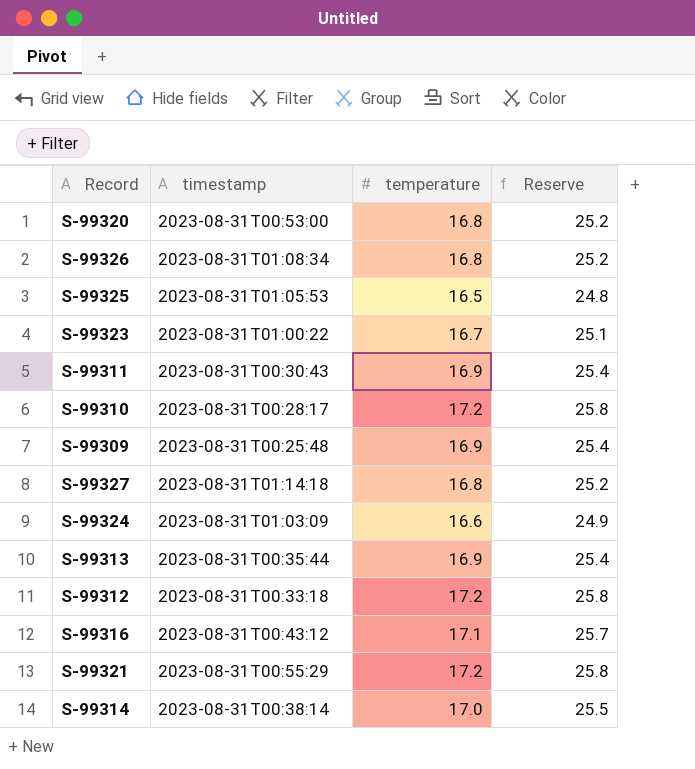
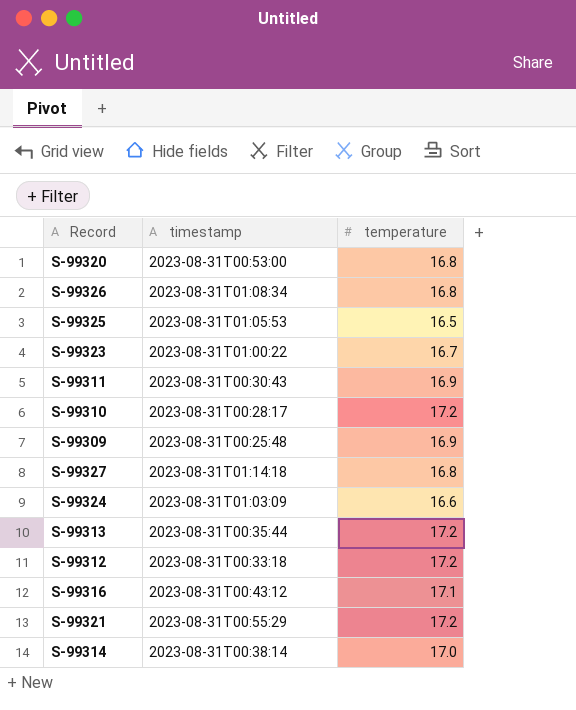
column Reserve | formula: [temperature] * 1.5 -> none
S-99313 | temperature: 16.9 -> 17.2

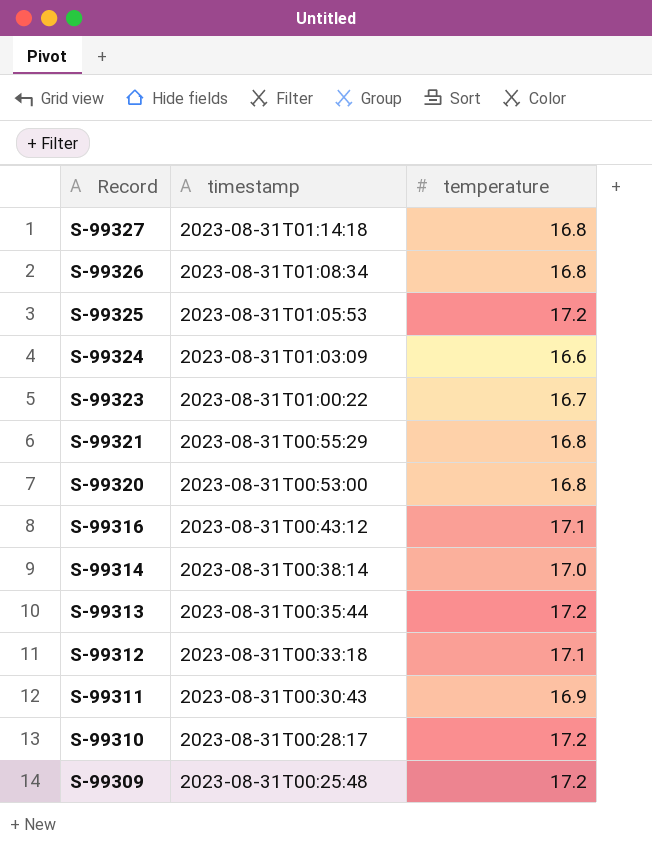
row order: none -> Record descending
S-99325 | temperature: 16.5 -> 17.2
S-99321 | temperature: 17.2 -> 16.8
S-99312 | temperature: 17.2 -> 17.1
S-99309 | temperature: 16.9 -> 17.2

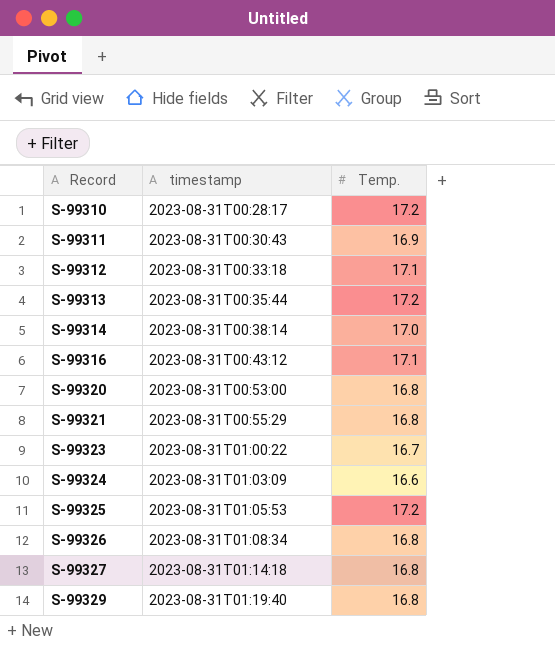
row order: Record descending -> Record ascending
column name: temperature -> Temp.
row S-99309: 2023-08-31T00:25:48 | 17.2 -> none
row S-99329: none -> 2023-08-31T01:19:40 | 16.8

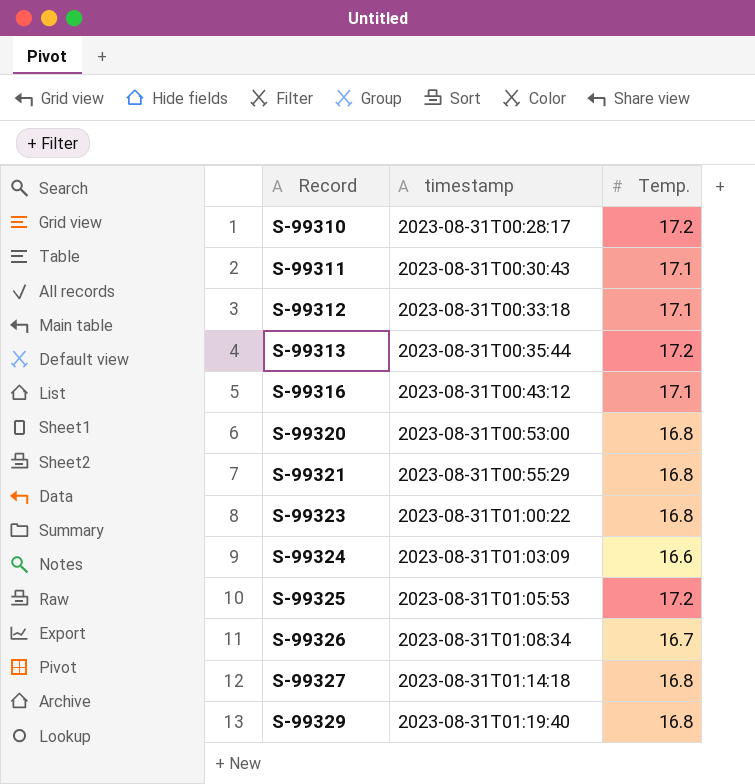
row S-99314: 2023-08-31T00:38:14 | 17.0 -> none
S-99311 | Temp.: 16.9 -> 17.1
S-99323 | Temp.: 16.7 -> 16.8
S-99326 | Temp.: 16.8 -> 16.7

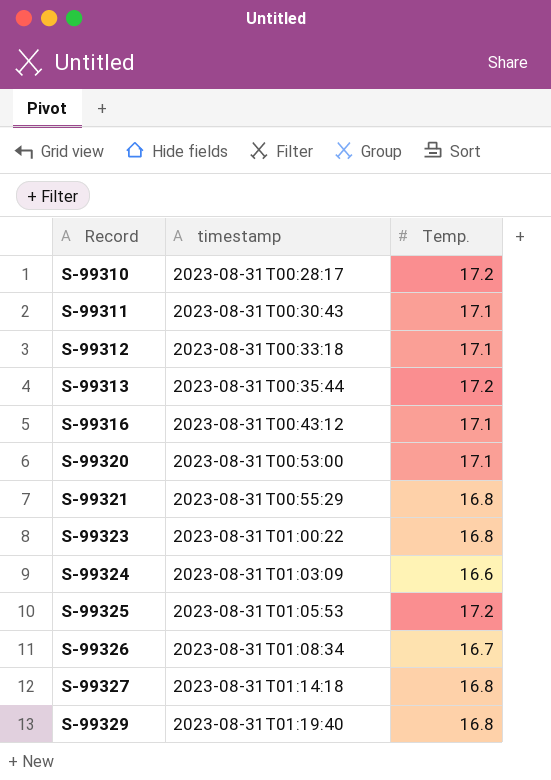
S-99320 | Temp.: 16.8 -> 17.1

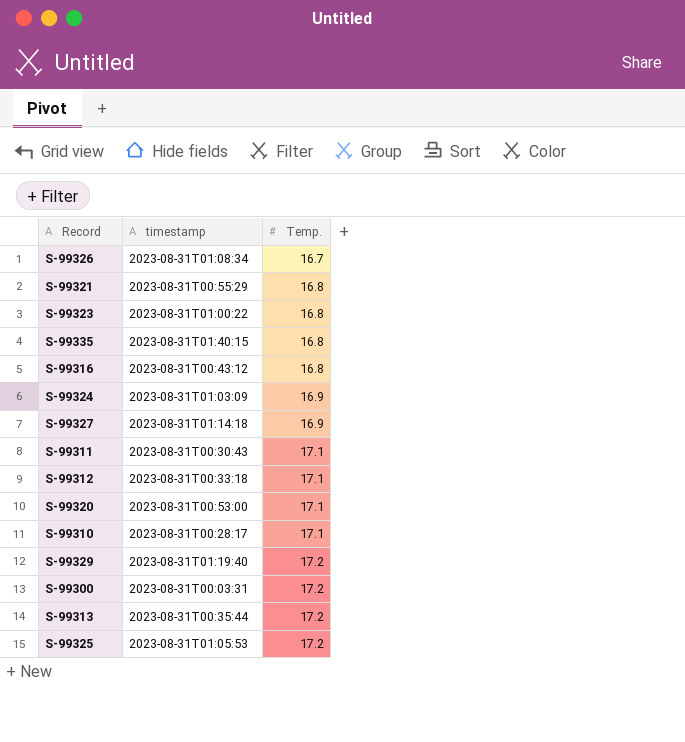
row order: Record ascending -> Temp. ascending
row S-99335: none -> 2023-08-31T01:40:15 | 16.8
S-99316 | Temp.: 17.1 -> 16.8
S-99324 | Temp.: 16.6 -> 16.9
S-99327 | Temp.: 16.8 -> 16.9
S-99310 | Temp.: 17.2 -> 17.1
S-99329 | Temp.: 16.8 -> 17.2
row S-99300: none -> 2023-08-31T00:03:31 | 17.2

